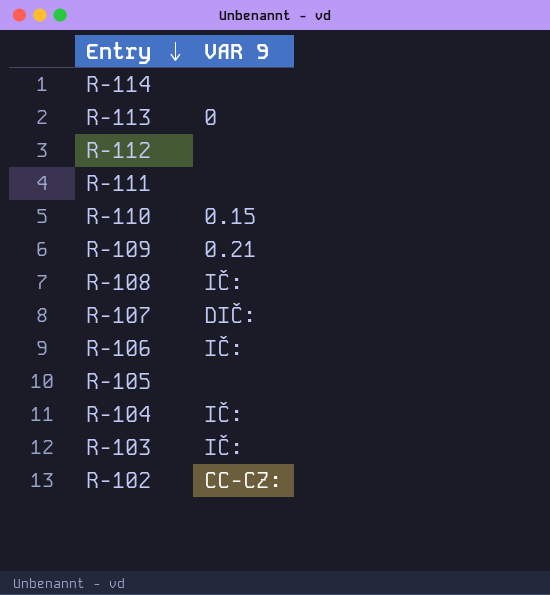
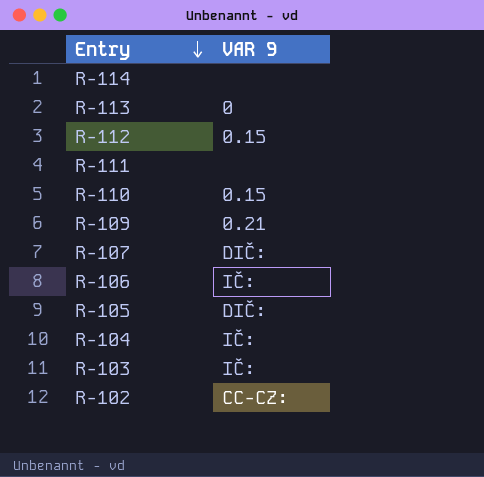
row R-108: IČ: -> none
R-112 | VAR 9: none -> 0.15
R-105 | VAR 9: none -> DIČ:

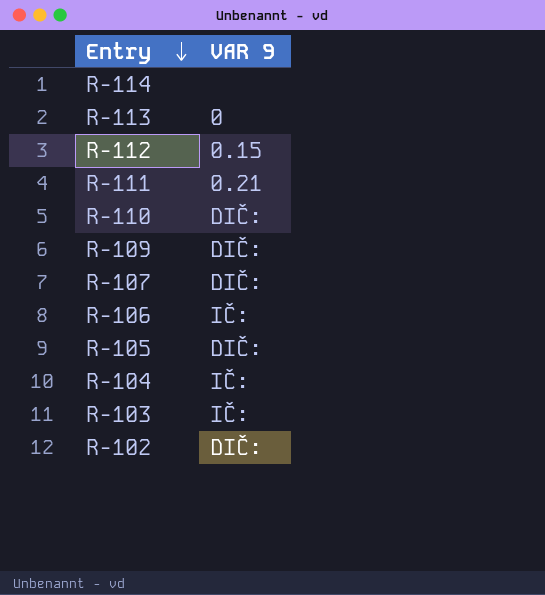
R-111 | VAR 9: none -> 0.21
R-110 | VAR 9: 0.15 -> DIČ:
R-109 | VAR 9: 0.21 -> DIČ:
R-102 | VAR 9: CC-CZ: -> DIČ:

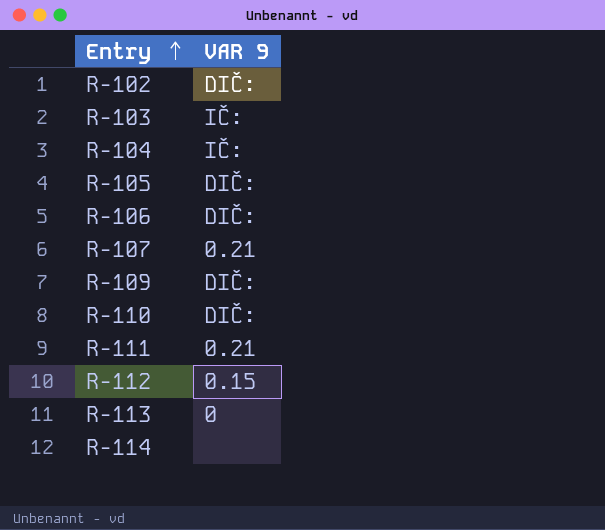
row order: Entry descending -> Entry ascending
R-106 | VAR 9: IČ: -> DIČ:
R-107 | VAR 9: DIČ: -> 0.21

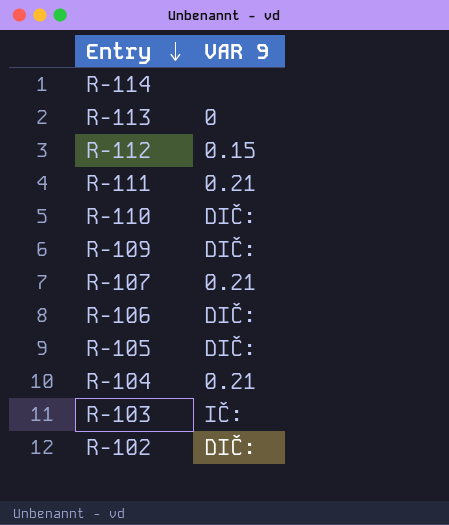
row order: Entry ascending -> Entry descending
R-104 | VAR 9: IČ: -> 0.21

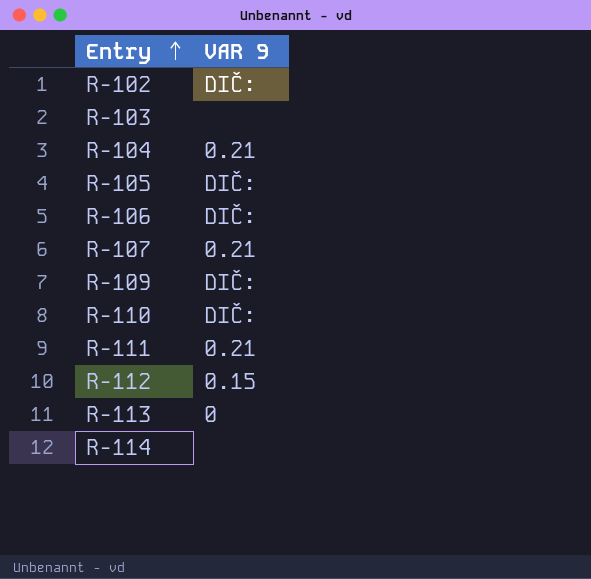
row order: Entry descending -> Entry ascending
R-103 | VAR 9: IČ: -> none

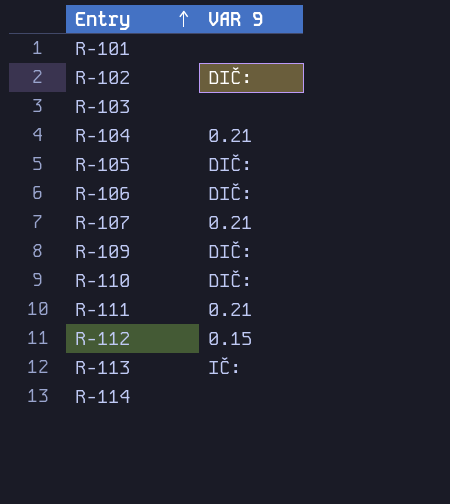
row R-101: none -> none
R-113 | VAR 9: 0 -> IČ:

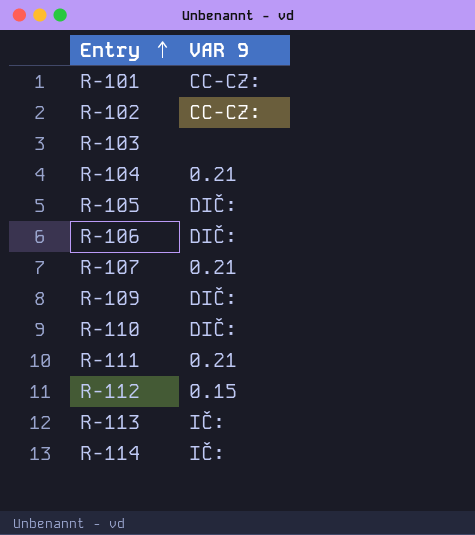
R-101 | VAR 9: none -> CC-CZ:
R-102 | VAR 9: DIČ: -> CC-CZ:
R-114 | VAR 9: none -> IČ:

